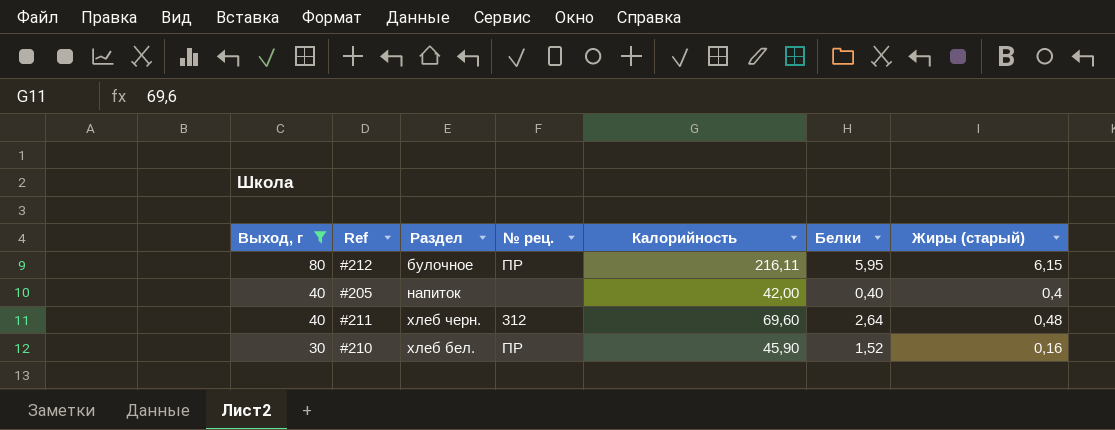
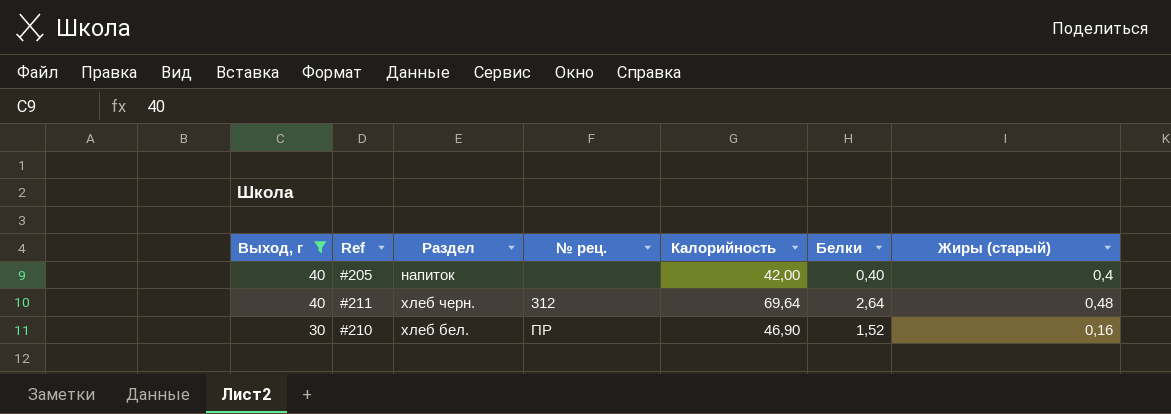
row #212: 80 | булочное | ПР | 216,11 | 5,95 | 6,15 -> none
#211 | Калорийность: 69,60 -> 69,64
#210 | Калорийность: 45,90 -> 46,90

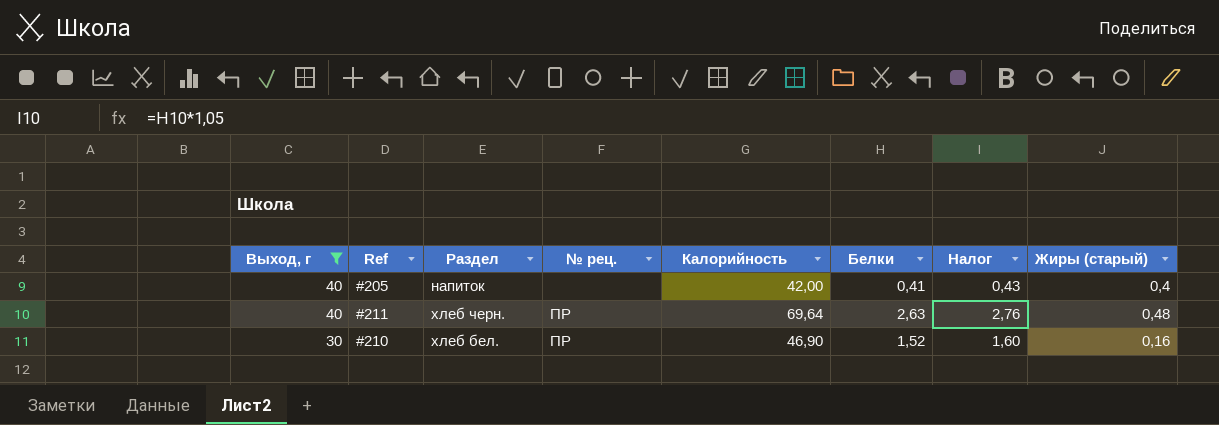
column Налог | formula: none -> [Белки] * 1,05
#205 | Белки: 0,40 -> 0,41
#211 | № рец.: 312 -> ПР
#211 | Белки: 2,64 -> 2,63

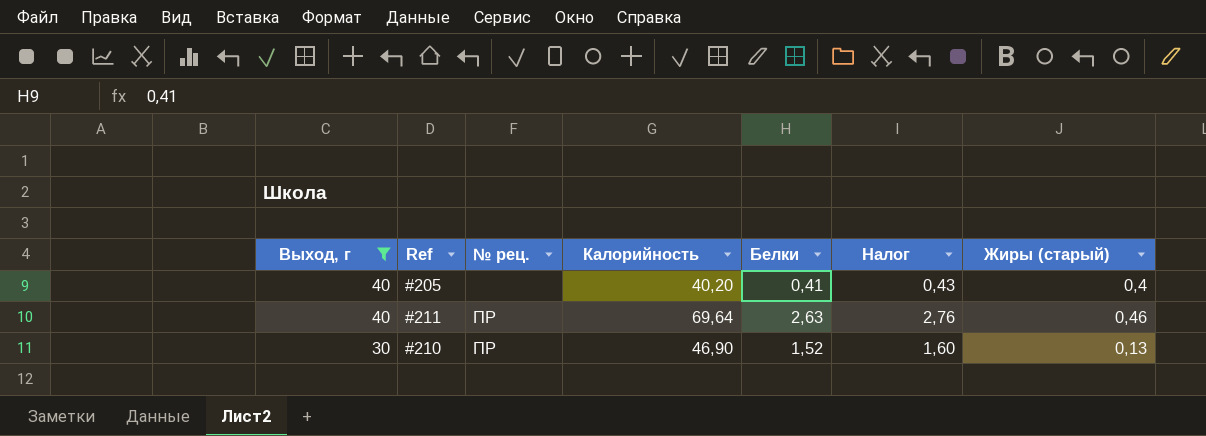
column Раздел | position: 3 -> none
#205 | Калорийность: 42,00 -> 40,20
#211 | Жиры (старый): 0,48 -> 0,46
#210 | Жиры (старый): 0,16 -> 0,13

